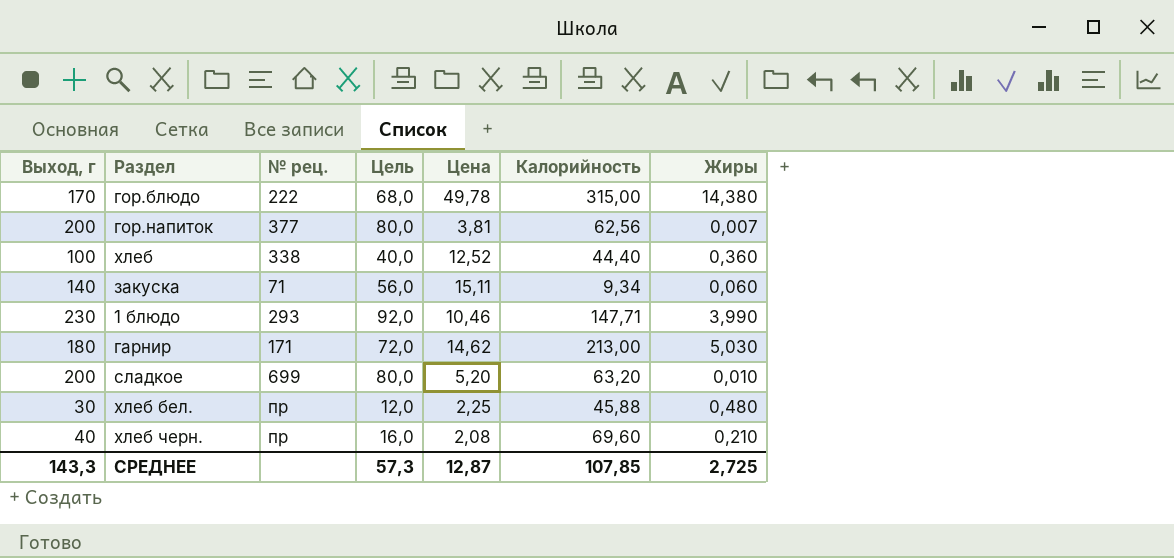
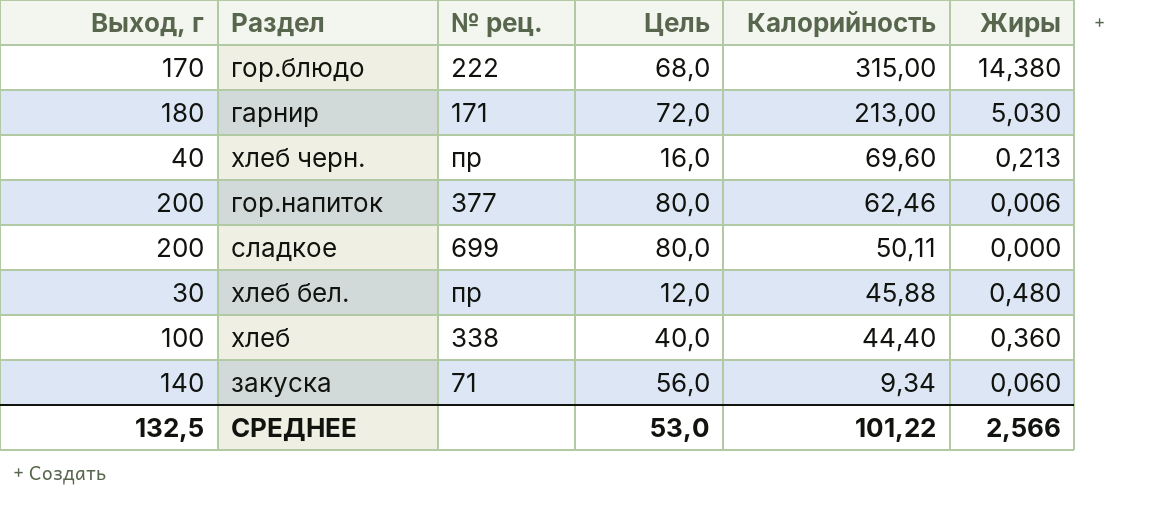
row order: none -> Калорийность descending
column Цена | position: 5 -> none
row 1 блюдо: 230 | 293 | 92,0 | 10,46 | 147,71 | 3,990 -> none
хлеб черн. | Жиры: 0,210 -> 0,213
гор.напиток | Калорийность: 62,56 -> 62,46
гор.напиток | Жиры: 0,007 -> 0,006
сладкое | Калорийность: 63,20 -> 50,11
сладкое | Жиры: 0,010 -> 0,000
СРЕДНЕЕ | Выход, г: 143,3 -> 132,5
СРЕДНЕЕ | Цель: 57,3 -> 53,0
СРЕДНЕЕ | Калорийность: 107,85 -> 101,22
СРЕДНЕЕ | Жиры: 2,725 -> 2,566

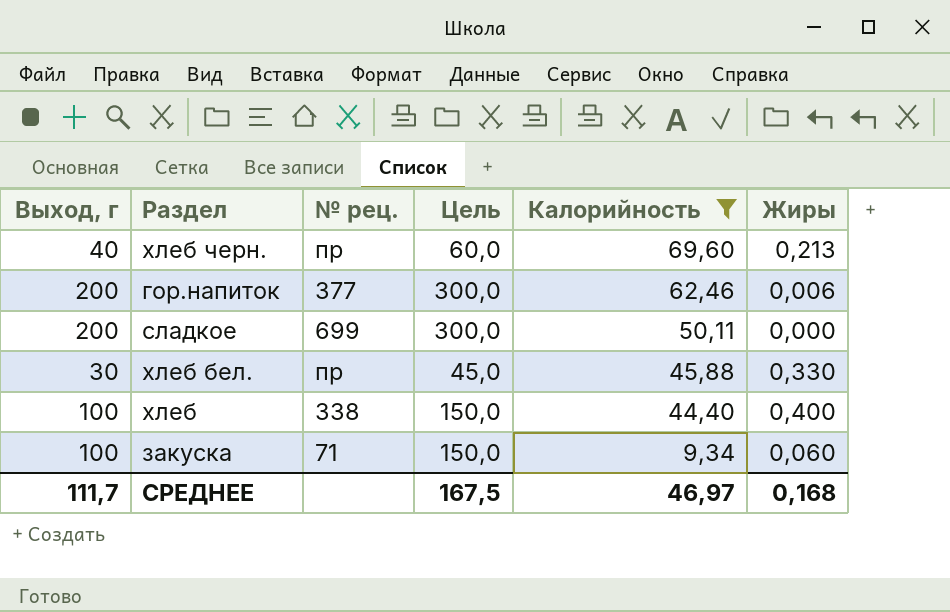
filter: none -> Калорийность <= 69,60
column Цель | formula: [Выход, г] * 0,4 -> [Выход, г] * 1,5
хлеб бел. | Жиры: 0,480 -> 0,330
хлеб | Жиры: 0,360 -> 0,400
закуска | Выход, г: 140 -> 100
СРЕДНЕЕ | Выход, г: 132,5 -> 111,7
СРЕДНЕЕ | Цель: 53,0 -> 167,5
СРЕДНЕЕ | Калорийность: 101,22 -> 46,97
СРЕДНЕЕ | Жиры: 2,566 -> 0,168

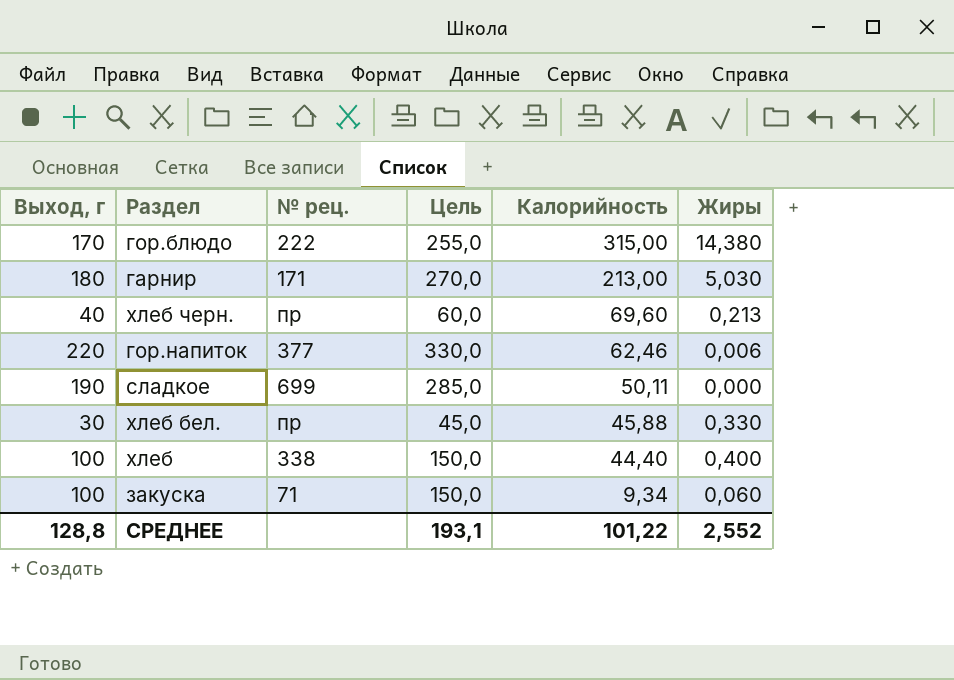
filter: Калорийность <= 69,60 -> none
гор.напиток | Выход, г: 200 -> 220
гор.напиток | Цель: 300,0 -> 330,0
сладкое | Выход, г: 200 -> 190
сладкое | Цель: 300,0 -> 285,0
СРЕДНЕЕ | Выход, г: 111,7 -> 128,8
СРЕДНЕЕ | Цель: 167,5 -> 193,1
СРЕДНЕЕ | Калорийность: 46,97 -> 101,22
СРЕДНЕЕ | Жиры: 0,168 -> 2,552

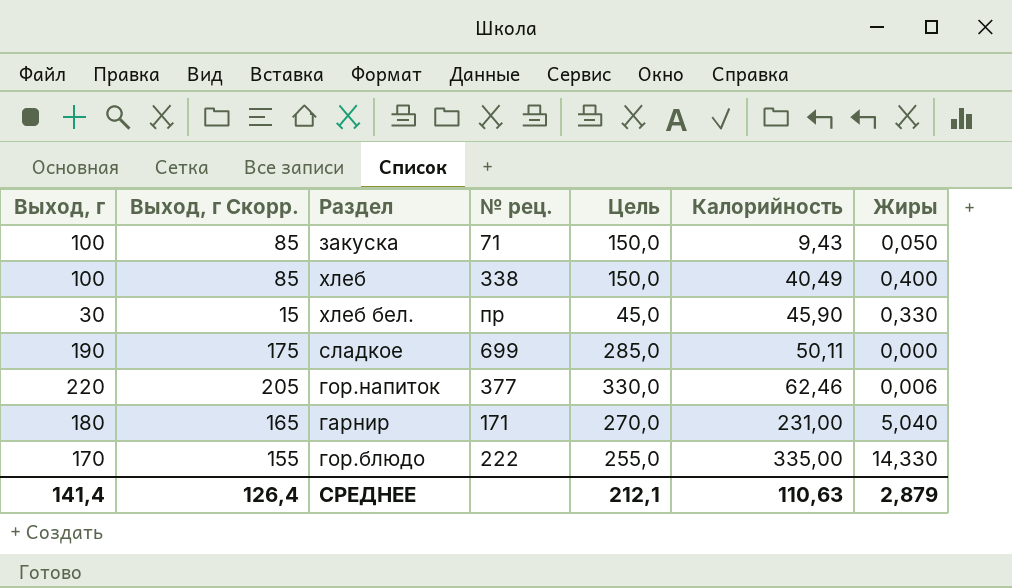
row order: Калорийность descending -> Калорийность ascending
column Выход, г Скорр. | formula: none -> [Выход, г] - 15
row хлеб черн.: 40 | пр | 60,0 | 69,60 | 0,213 -> none
закуска | Калорийность: 9,34 -> 9,43
закуска | Жиры: 0,060 -> 0,050
хлеб | Калорийность: 44,40 -> 40,49
хлеб бел. | Калорийность: 45,88 -> 45,90
гарнир | Калорийность: 213,00 -> 231,00
гарнир | Жиры: 5,030 -> 5,040
гор.блюдо | Калорийность: 315,00 -> 335,00
гор.блюдо | Жиры: 14,380 -> 14,330
СРЕДНЕЕ | Выход, г: 128,8 -> 141,4
СРЕДНЕЕ | Цель: 193,1 -> 212,1
СРЕДНЕЕ | Калорийность: 101,22 -> 110,63
СРЕДНЕЕ | Жиры: 2,552 -> 2,879

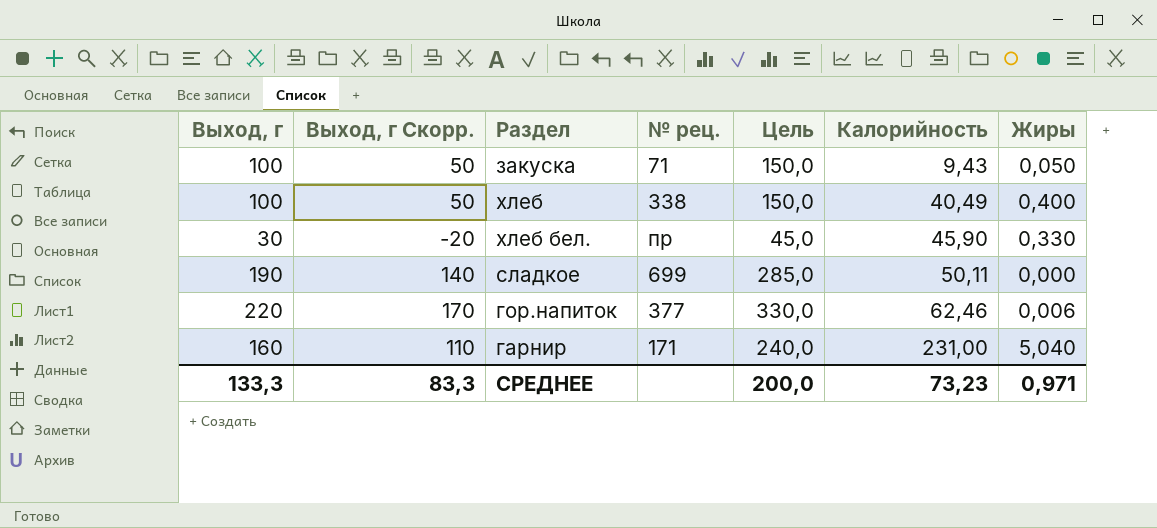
column Выход, г Скорр. | formula: [Выход, г] - 15 -> [Выход, г] - 50
row гор.блюдо: 170 | 155 | 222 | 255,0 | 335,00 | 14,330 -> none
гарнир | Выход, г: 180 -> 160
гарнир | Цель: 270,0 -> 240,0
СРЕДНЕЕ | Выход, г: 141,4 -> 133,3
СРЕДНЕЕ | Выход, г Скорр.: 126,4 -> 83,3
СРЕДНЕЕ | Цель: 212,1 -> 200,0
СРЕДНЕЕ | Калорийность: 110,63 -> 73,23
СРЕДНЕЕ | Жиры: 2,879 -> 0,971

